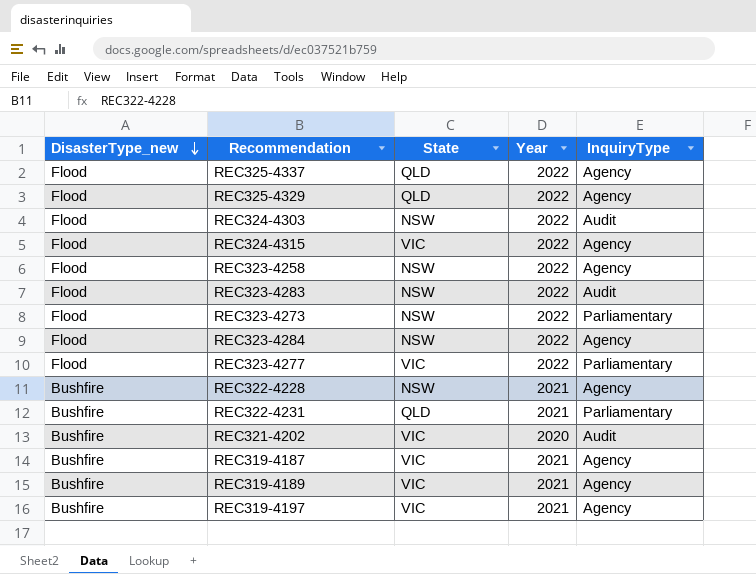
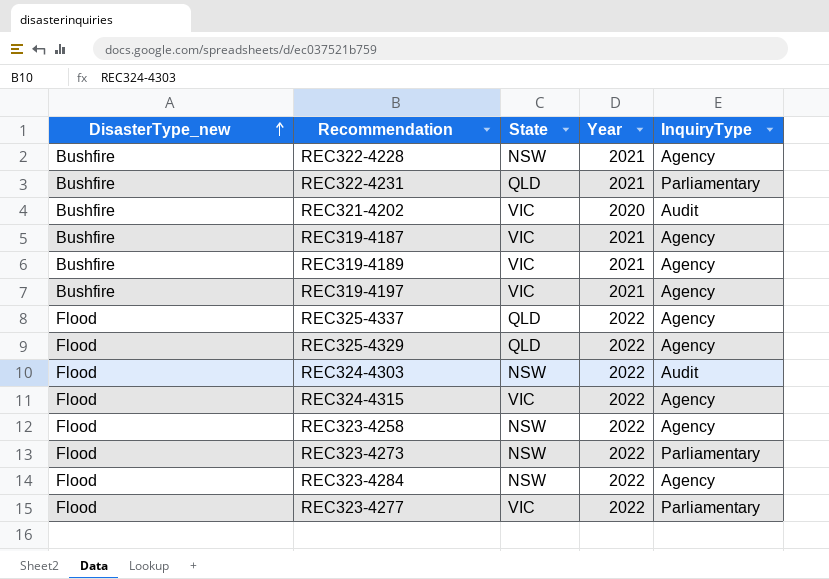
row order: DisasterType_new descending -> DisasterType_new ascending
row REC323-4283: Flood | NSW | 2022 | Audit -> none

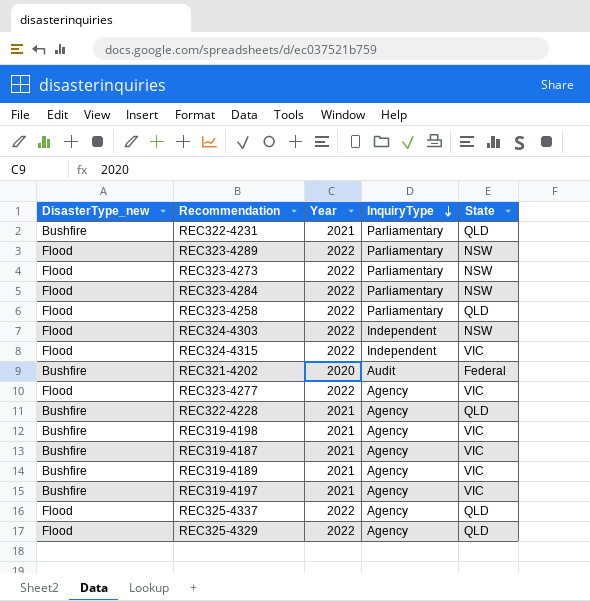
row order: DisasterType_new ascending -> InquiryType descending
column State | position: 3 -> 5
row REC323-4289: none -> Flood | 2022 | Parliamentary | NSW
REC323-4284 | InquiryType: Agency -> Parliamentary
REC323-4258 | InquiryType: Agency -> Parliamentary
REC323-4258 | State: NSW -> QLD
REC324-4303 | InquiryType: Audit -> Independent
REC324-4315 | InquiryType: Agency -> Independent
REC321-4202 | State: VIC -> Federal
REC323-4277 | InquiryType: Parliamentary -> Agency
REC322-4228 | State: NSW -> QLD
row REC319-4198: none -> Bushfire | 2021 | Agency | VIC

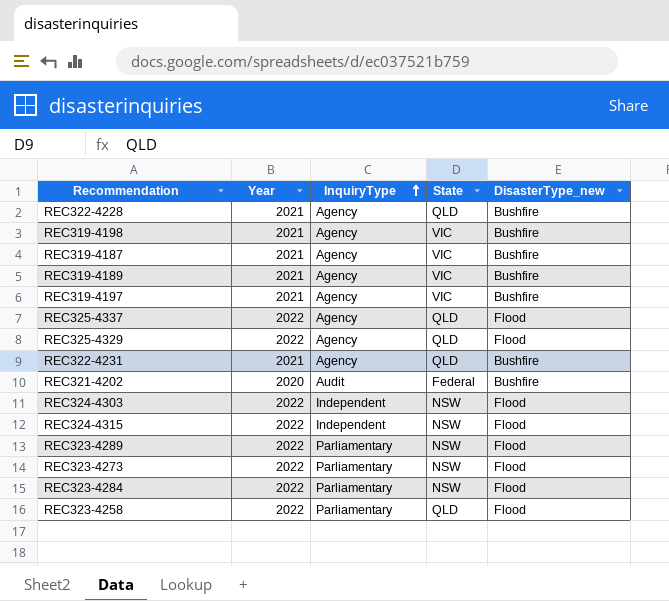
row order: InquiryType descending -> InquiryType ascending
column DisasterType_new | position: 1 -> 5
row REC323-4277: Flood | 2022 | Agency | VIC -> none
REC322-4231 | InquiryType: Parliamentary -> Agency
REC324-4315 | State: VIC -> NSW

